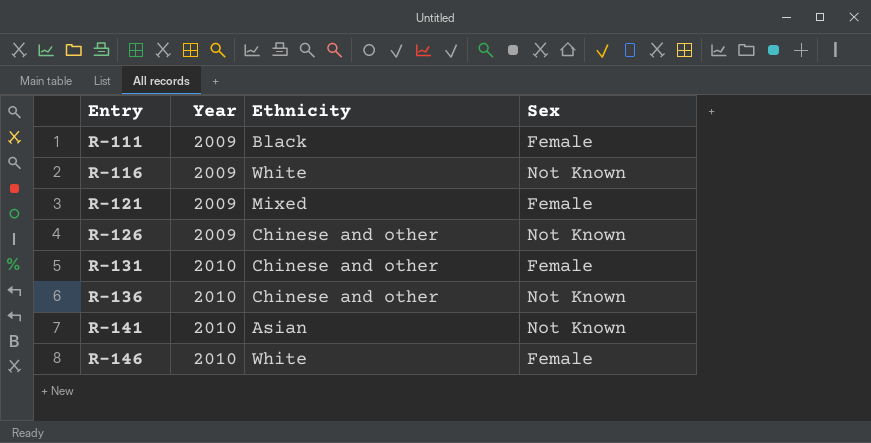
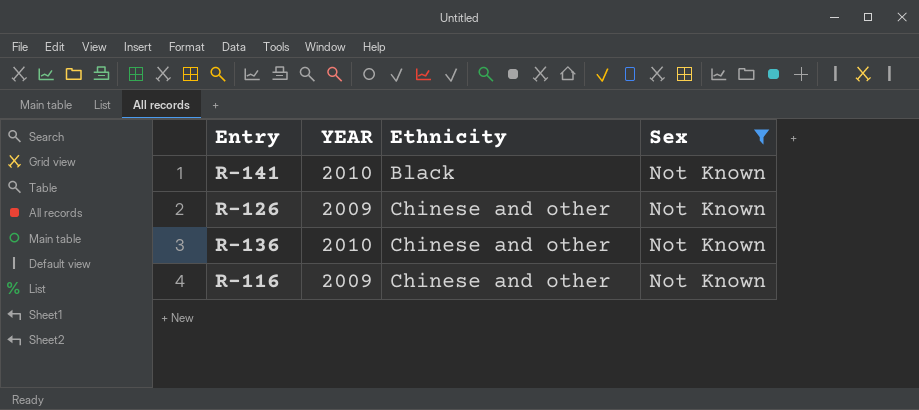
filter: none -> Sex = Not Known
row order: Entry ascending -> Ethnicity ascending
column name: Year -> YEAR
R-141 | Ethnicity: Asian -> Black
R-116 | Ethnicity: White -> Chinese and other

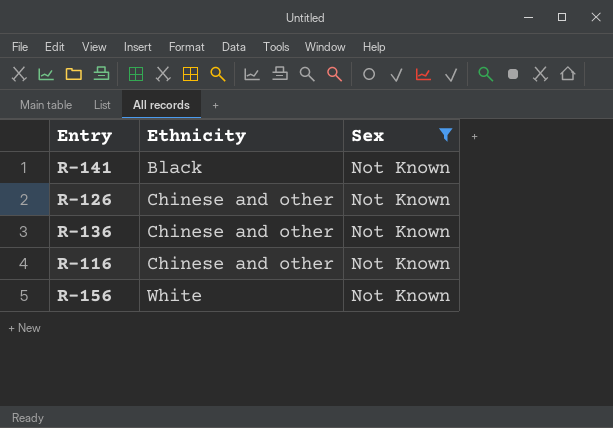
column YEAR | position: 2 -> none
row R-156: none -> White | Not Known

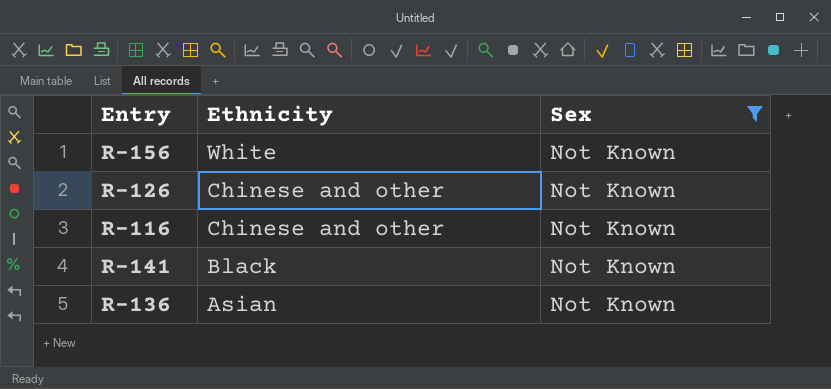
row order: Ethnicity ascending -> Ethnicity descending
R-136 | Ethnicity: Chinese and other -> Asian

